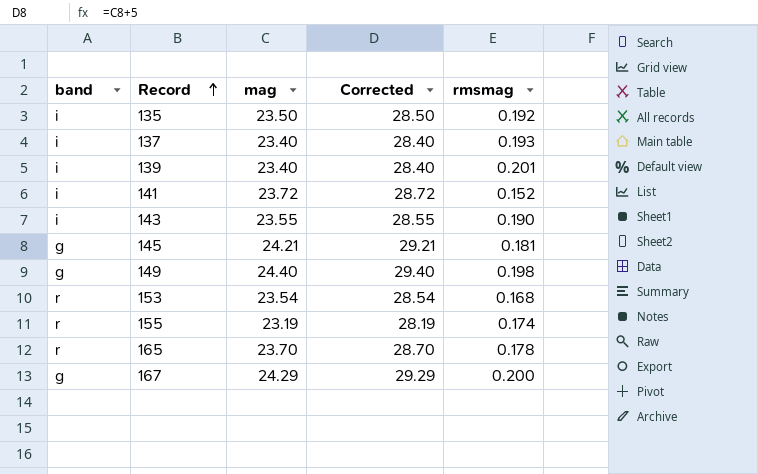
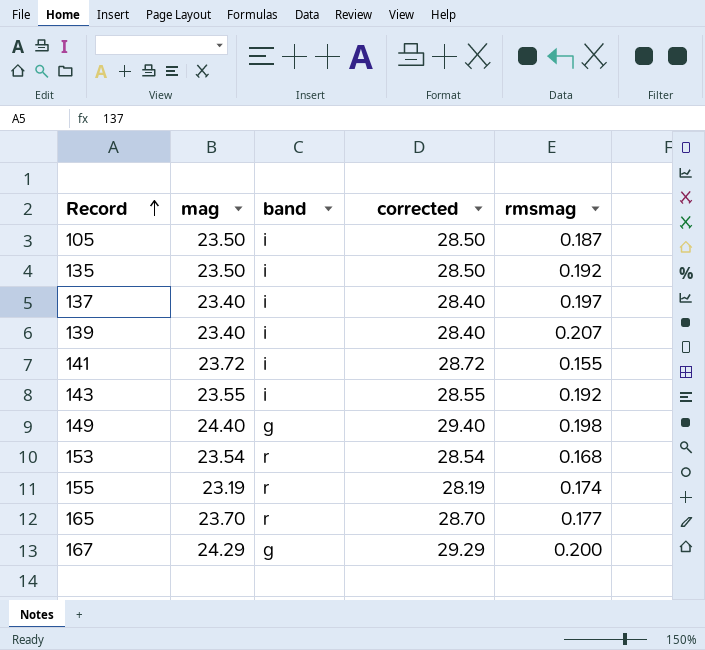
column band | position: 1 -> 3
column name: Corrected -> corrected
row 145: g | 24.21 | 29.21 | 0.181 -> none
row 105: none -> 23.50 | i | 28.50 | 0.187
137 | rmsmag: 0.193 -> 0.197
139 | rmsmag: 0.201 -> 0.207
141 | rmsmag: 0.152 -> 0.155
143 | rmsmag: 0.190 -> 0.192
165 | rmsmag: 0.178 -> 0.177

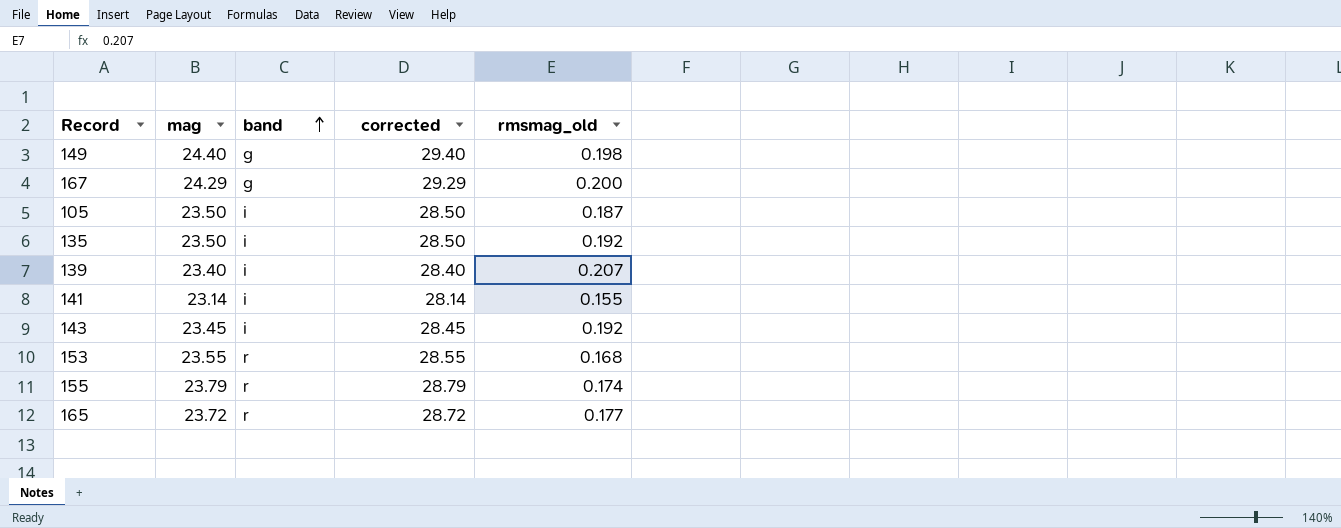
row order: Record ascending -> band ascending
column name: rmsmag -> rmsmag_old
row 137: 23.40 | i | 28.40 | 0.197 -> none
141 | mag: 23.72 -> 23.14
141 | corrected: 28.72 -> 28.14
143 | mag: 23.55 -> 23.45
143 | corrected: 28.55 -> 28.45
153 | mag: 23.54 -> 23.55
153 | corrected: 28.54 -> 28.55
155 | mag: 23.19 -> 23.79
155 | corrected: 28.19 -> 28.79
165 | mag: 23.70 -> 23.72
165 | corrected: 28.70 -> 28.72

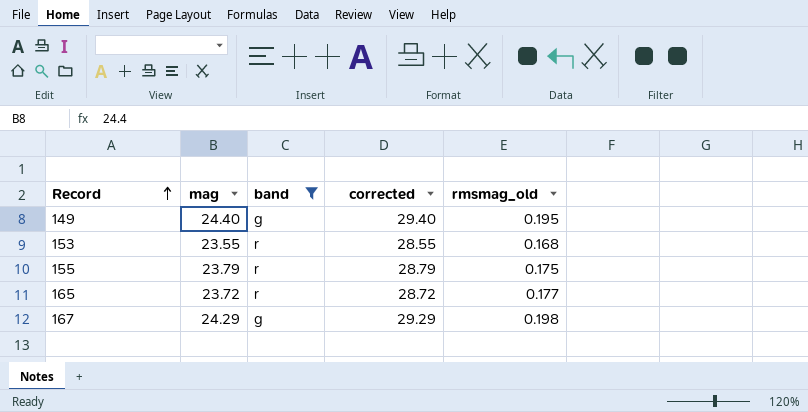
filter: none -> band != i
row order: band ascending -> Record ascending
149 | rmsmag_old: 0.198 -> 0.195
155 | rmsmag_old: 0.174 -> 0.175
167 | rmsmag_old: 0.200 -> 0.198

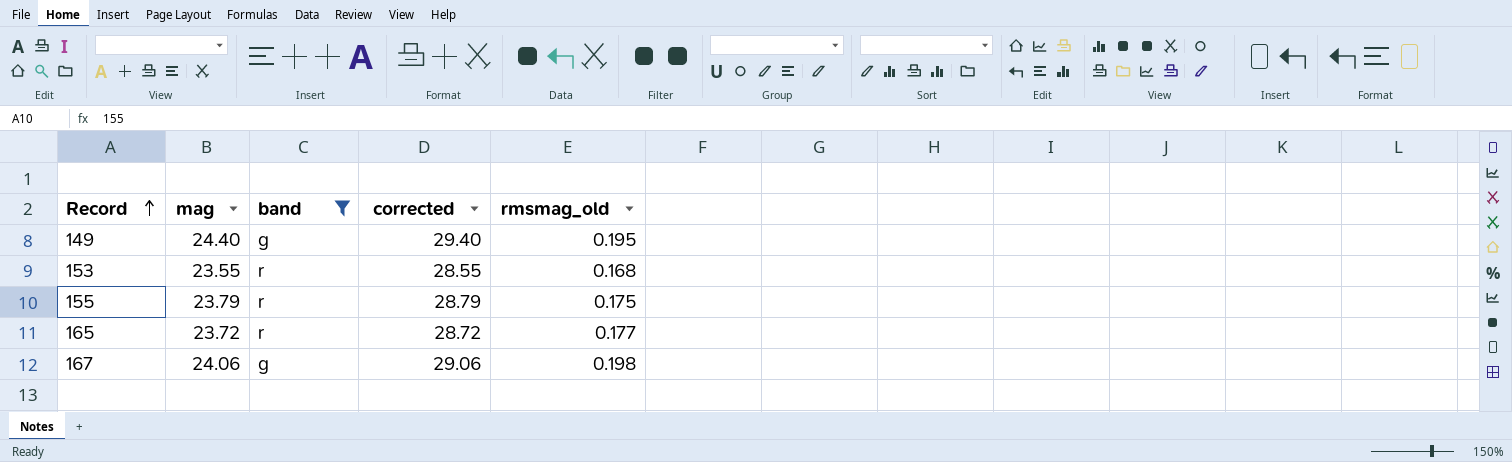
167 | mag: 24.29 -> 24.06
167 | corrected: 29.29 -> 29.06

